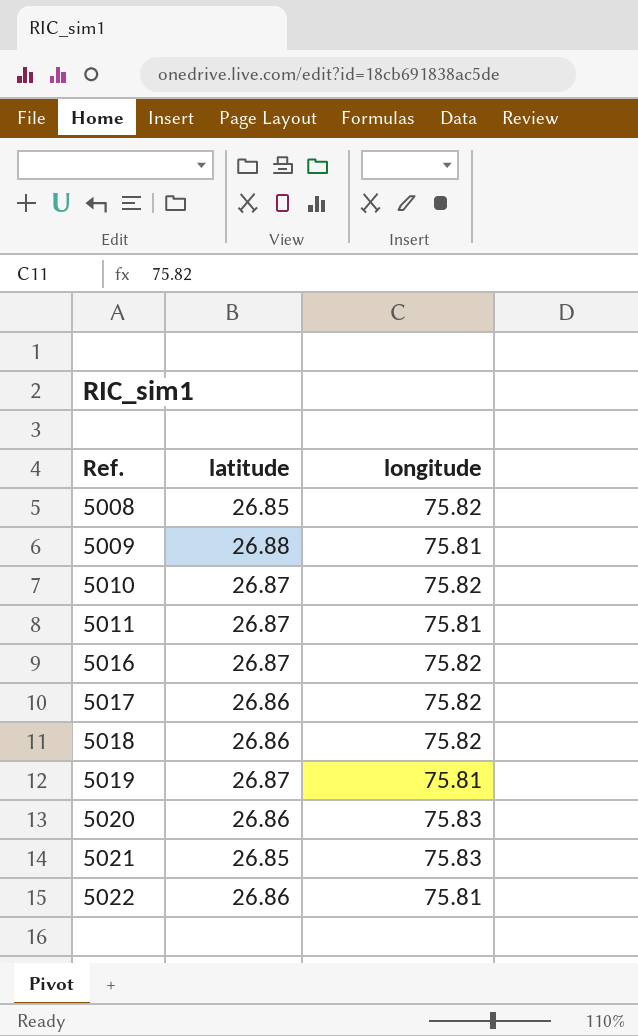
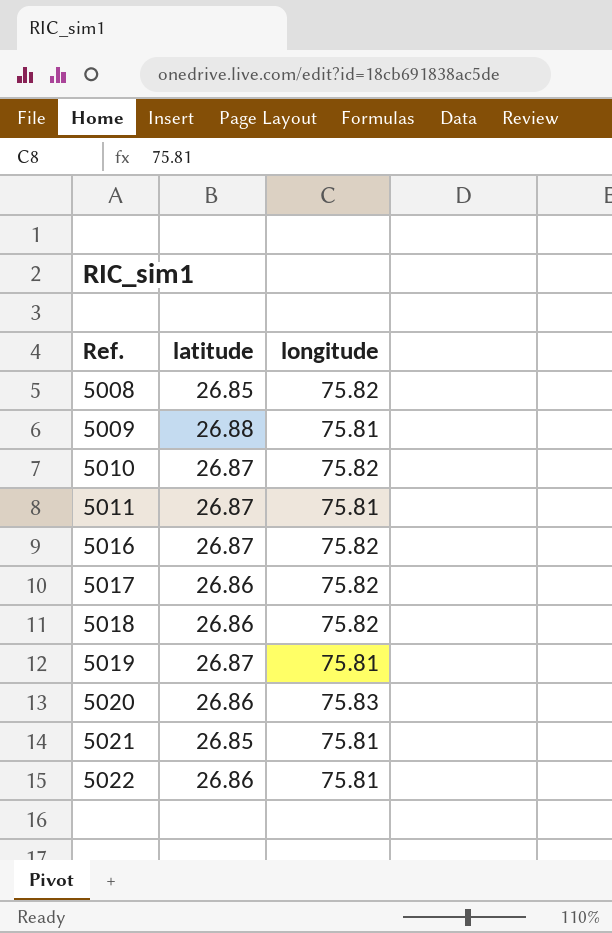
5021 | longitude: 75.83 -> 75.81

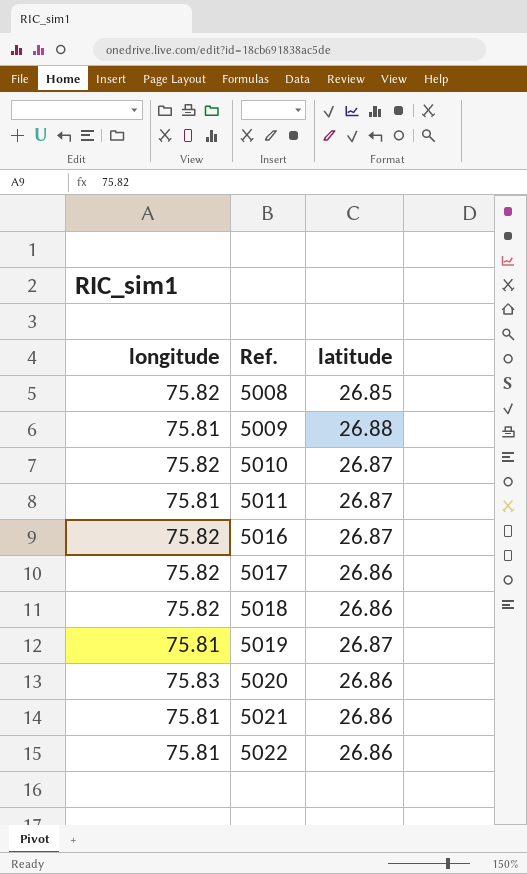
column longitude | position: 3 -> 1
5021 | latitude: 26.85 -> 26.86

